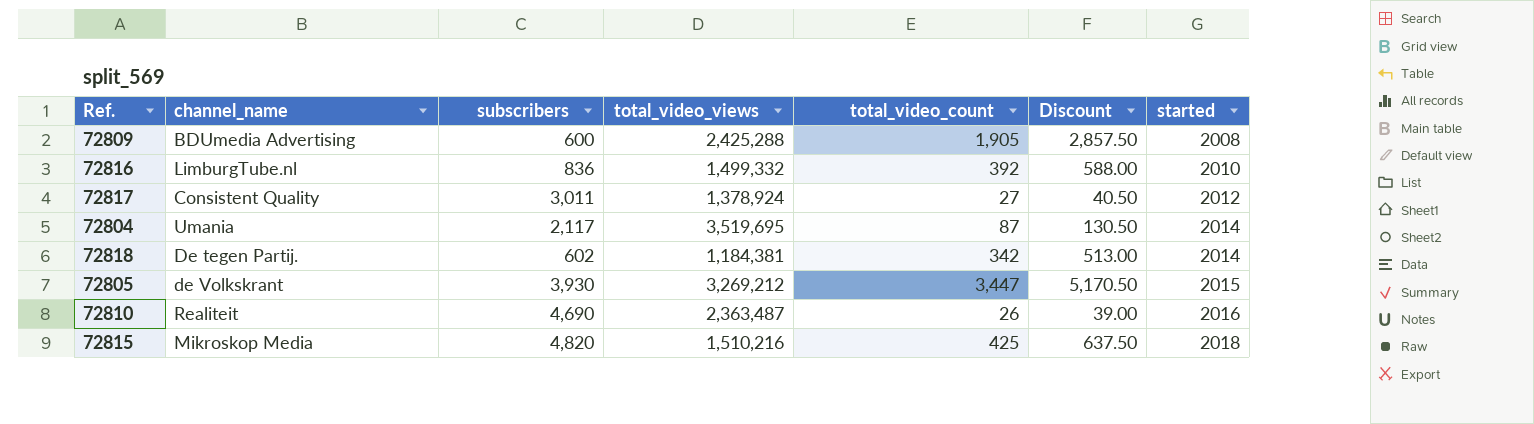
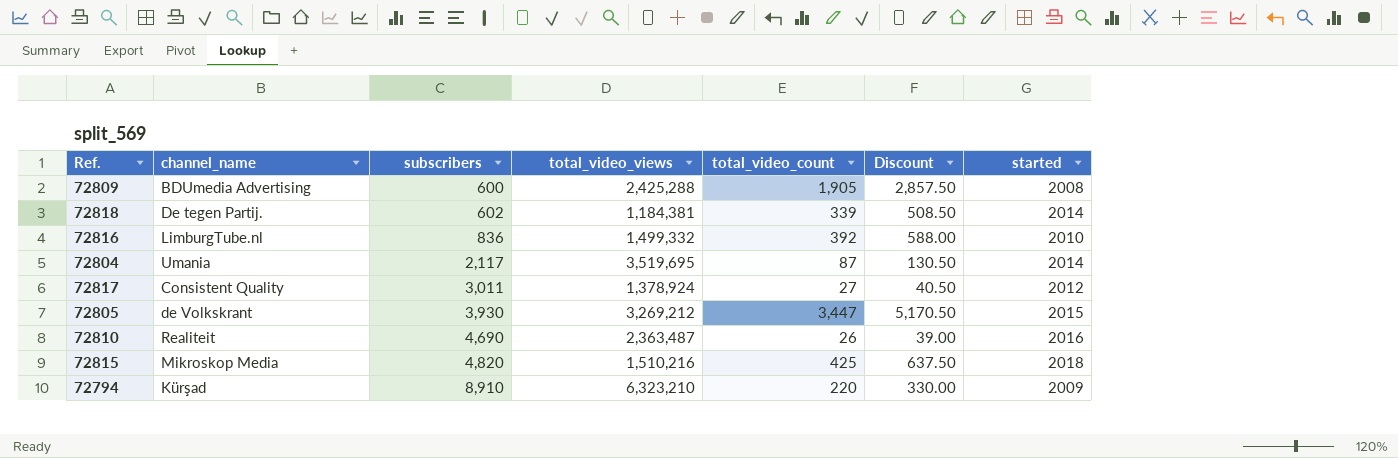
row order: started ascending -> subscribers ascending
72818 | total_video_count: 342 -> 339
72818 | Discount: 513.00 -> 508.50
row 72794: none -> Kürşad | 8,910 | 6,323,210 | 220 | 330.00 | 2009

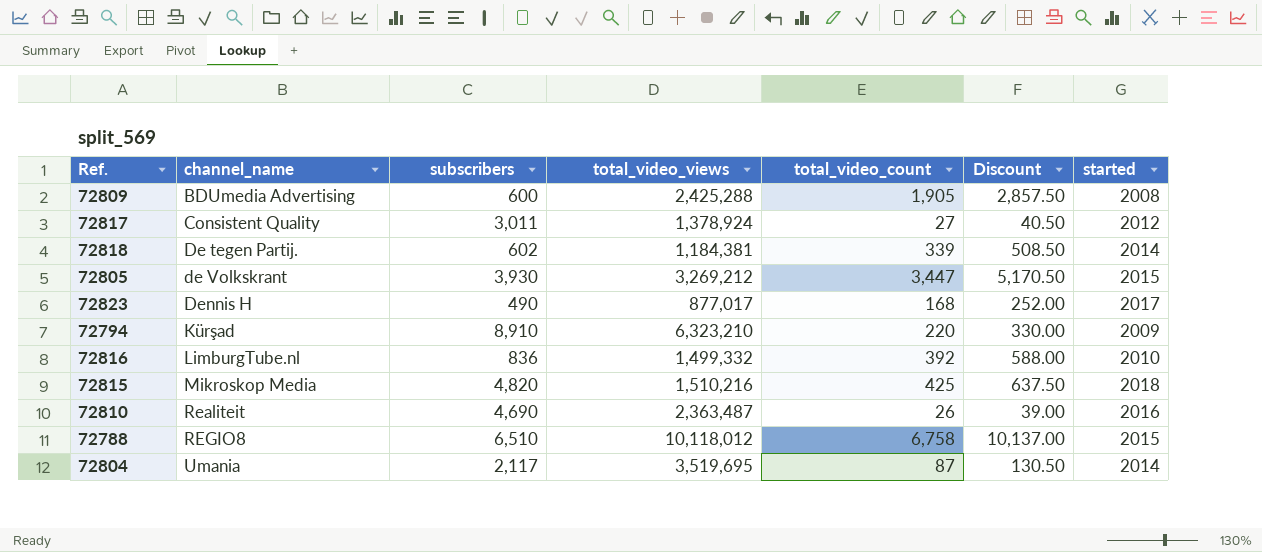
row order: subscribers ascending -> channel_name ascending
row 72823: none -> Dennis H | 490 | 877,017 | 168 | 252.00 | 2017
row 72788: none -> REGIO8 | 6,510 | 10,118,012 | 6,758 | 10,137.00 | 2015

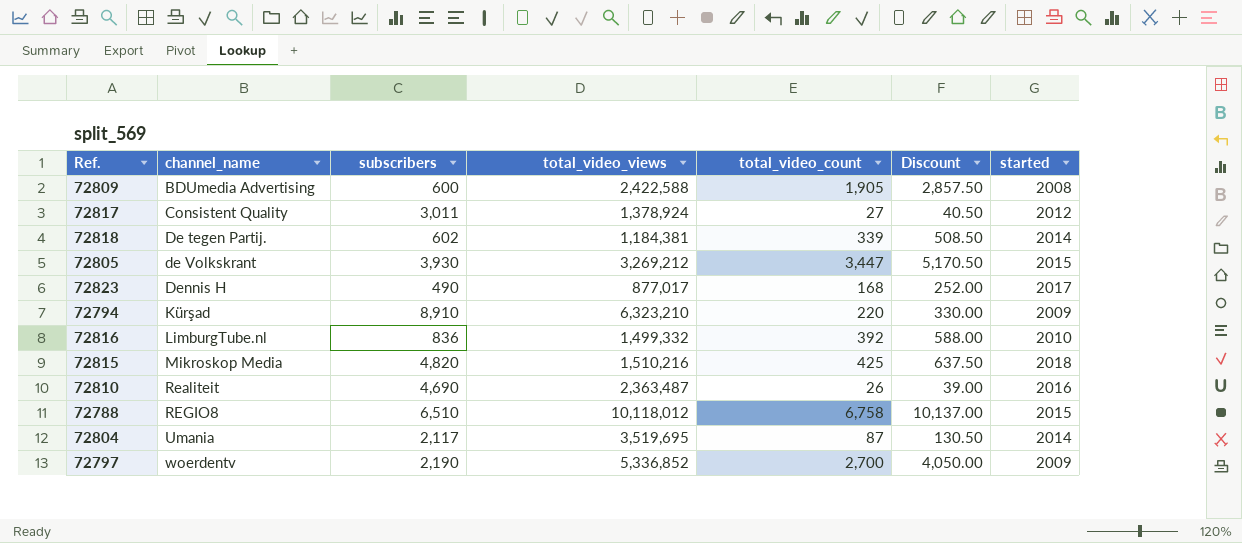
72809 | total_video_views: 2,425,288 -> 2,422,588
row 72797: none -> woerdentv | 2,190 | 5,336,852 | 2,700 | 4,050.00 | 2009

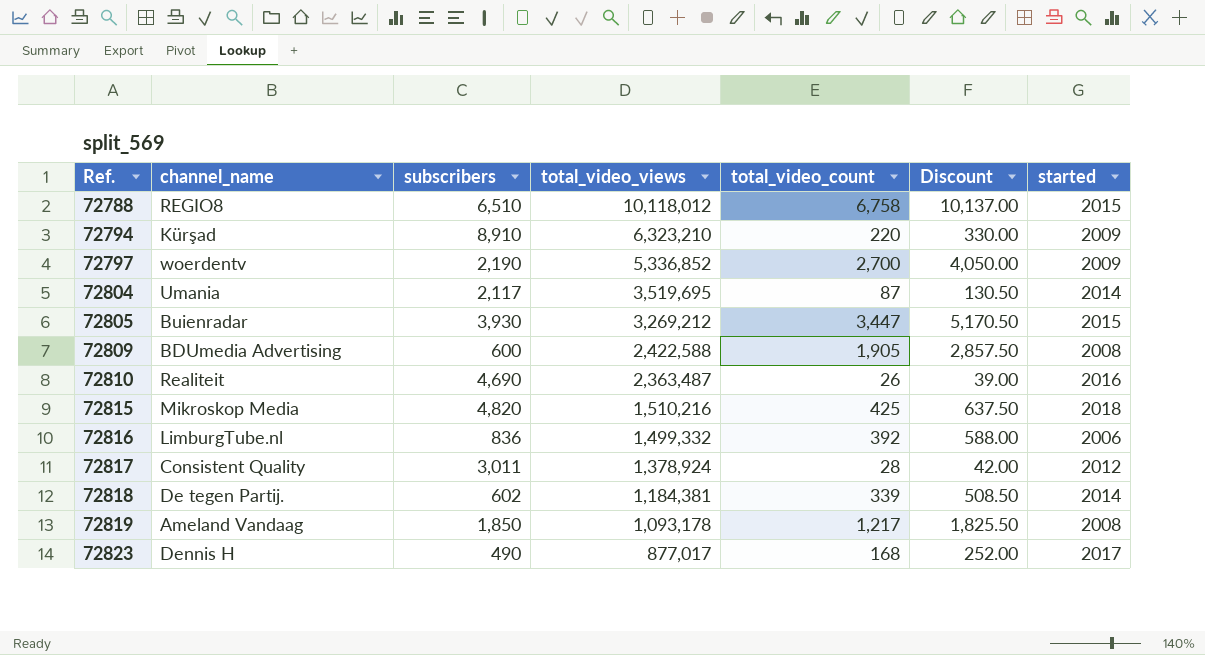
row order: channel_name ascending -> Ref. ascending
72805 | channel_name: de Volkskrant -> Buienradar
72816 | started: 2010 -> 2006
72817 | total_video_count: 27 -> 28
72817 | Discount: 40.50 -> 42.00
row 72819: none -> Ameland Vandaag | 1,850 | 1,093,178 | 1,217 | 1,825.50 | 2008

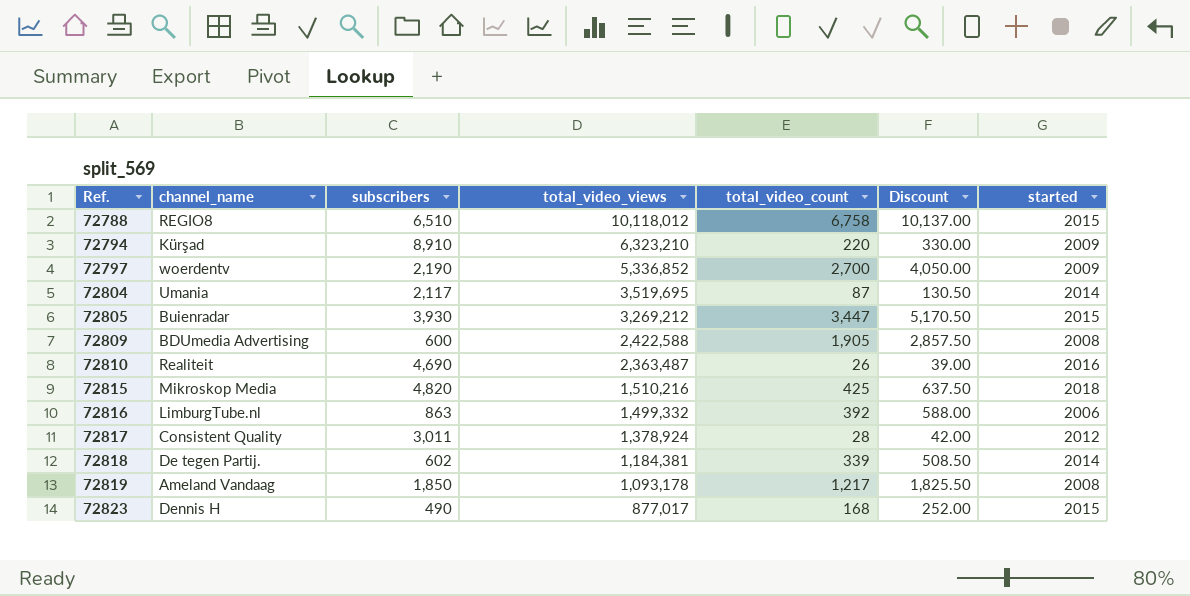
72816 | subscribers: 836 -> 863
72823 | started: 2017 -> 2015

